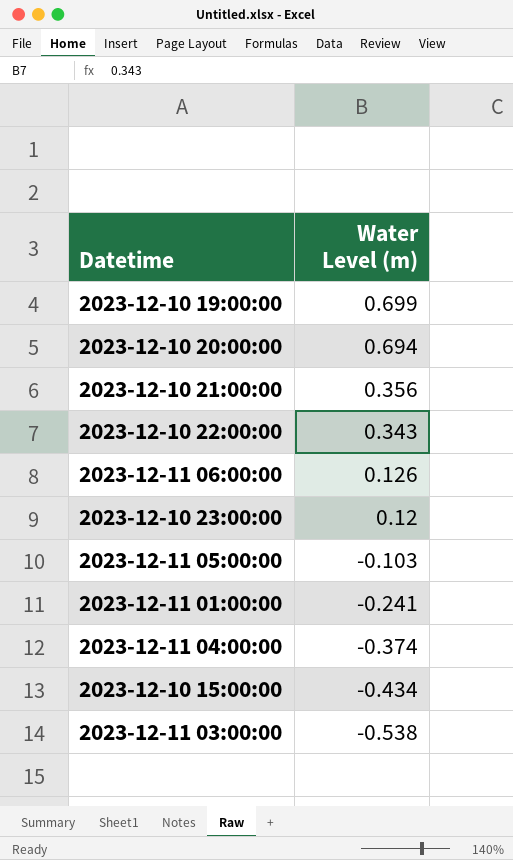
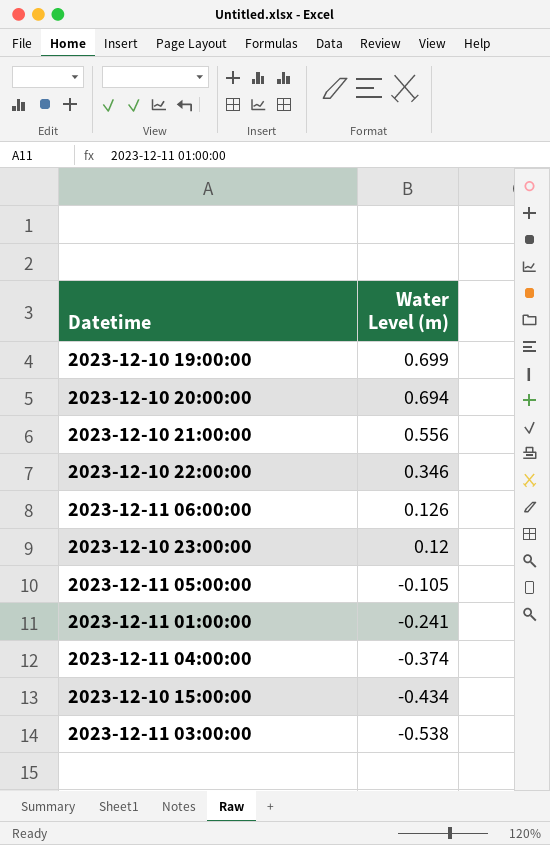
2023-12-10 21:00:00 | Water Level (m): 0.356 -> 0.556
2023-12-10 22:00:00 | Water Level (m): 0.343 -> 0.346
2023-12-11 05:00:00 | Water Level (m): -0.103 -> -0.105

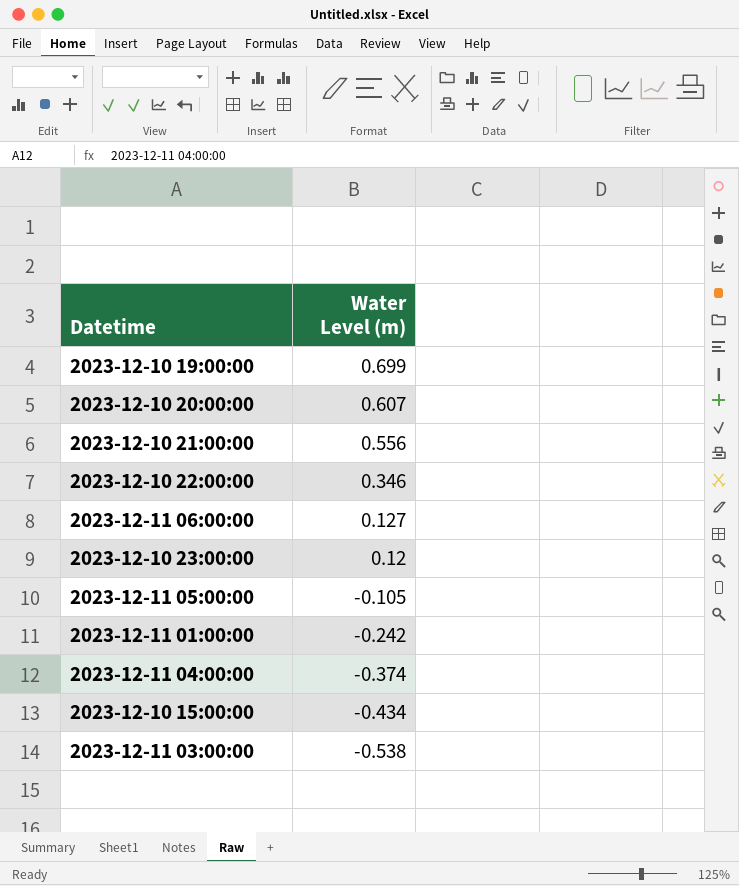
2023-12-10 20:00:00 | Water Level (m): 0.694 -> 0.607
2023-12-11 06:00:00 | Water Level (m): 0.126 -> 0.127
2023-12-11 01:00:00 | Water Level (m): -0.241 -> -0.242

